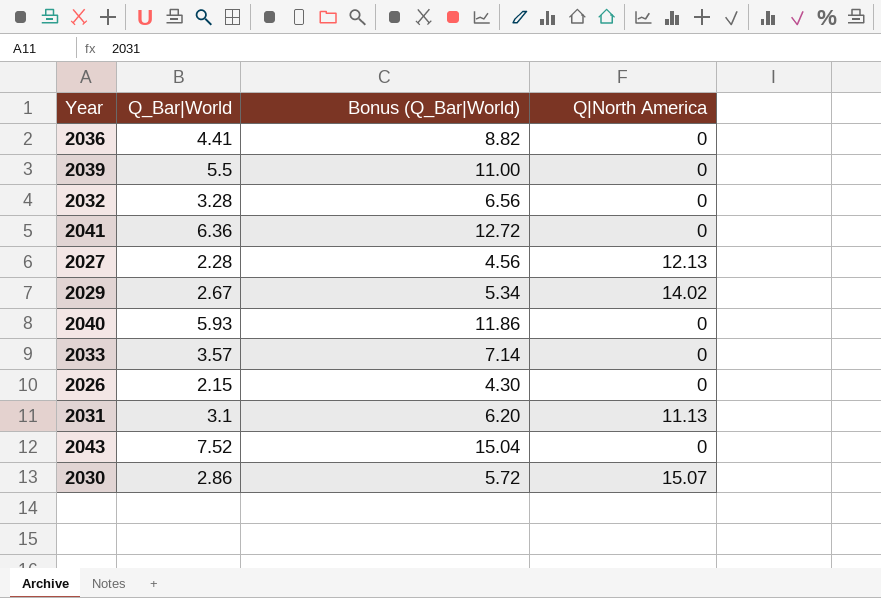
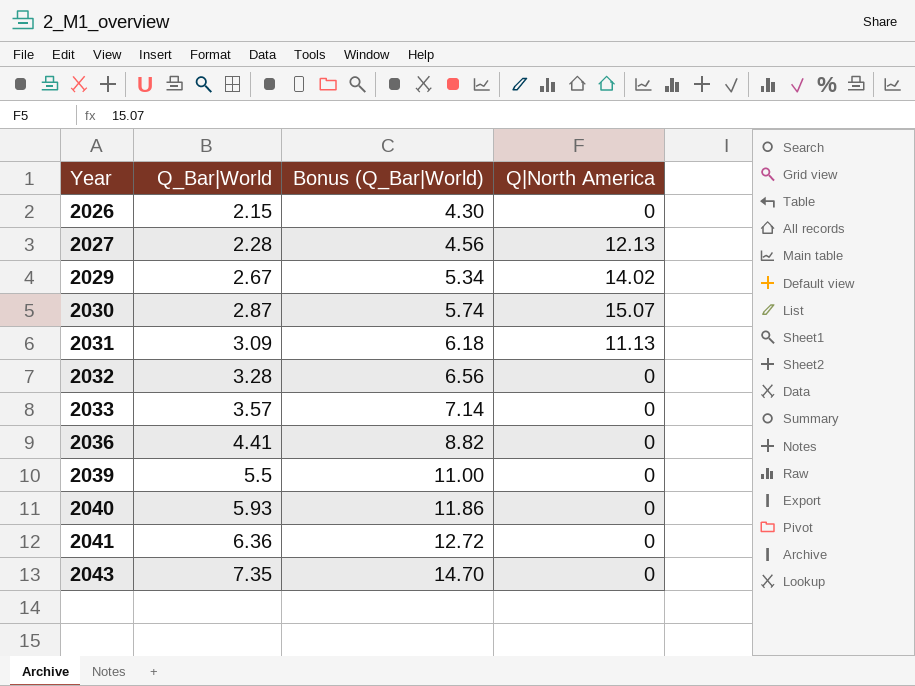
row order: none -> Year ascending
2030 | Q_Bar|World: 2.86 -> 2.87
2030 | Bonus (Q_Bar|World): 5.72 -> 5.74
2031 | Q_Bar|World: 3.1 -> 3.09
2031 | Bonus (Q_Bar|World): 6.20 -> 6.18
2043 | Q_Bar|World: 7.52 -> 7.35
2043 | Bonus (Q_Bar|World): 15.04 -> 14.70

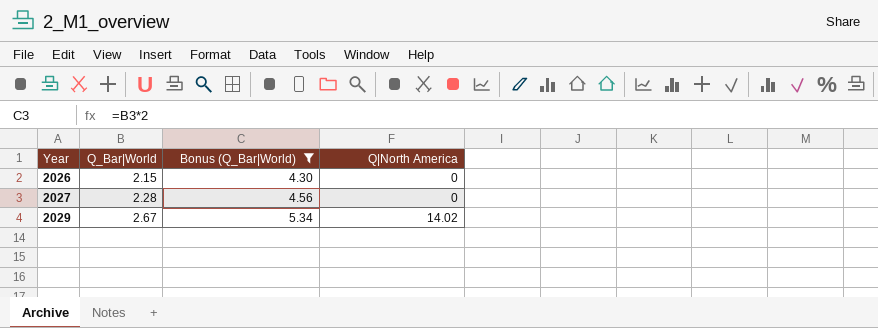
filter: none -> Bonus (Q_Bar|World) <= 5.34
2027 | Q|North America: 12.13 -> 0

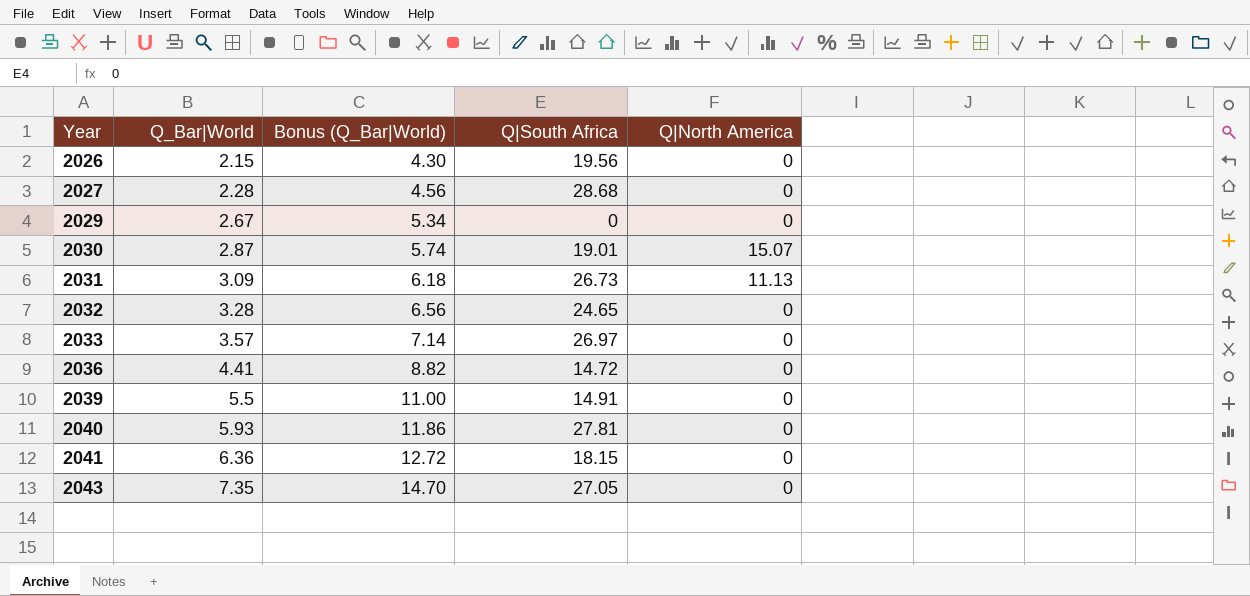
filter: Bonus (Q_Bar|World) <= 5.34 -> none
column Q|South Africa | position: none -> 4
2029 | Q|North America: 14.02 -> 0

